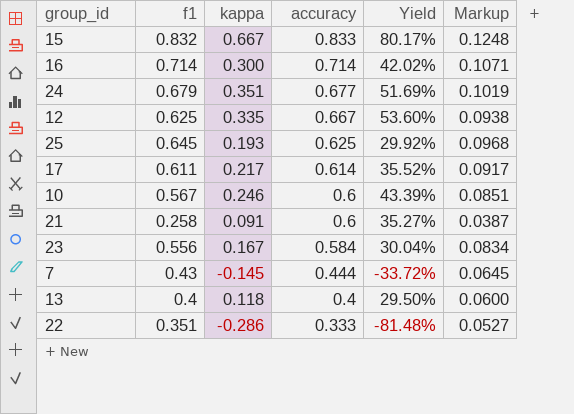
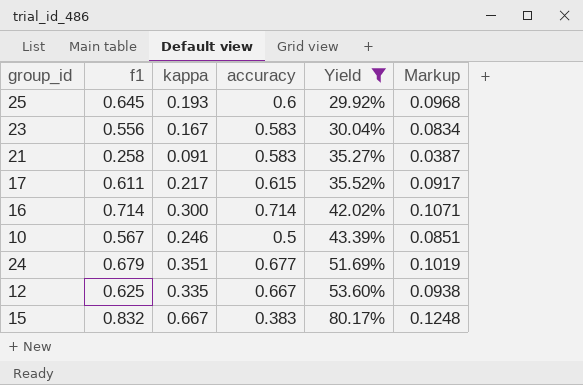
filter: none -> Yield >= 29.92%
row order: accuracy descending -> Yield ascending
25 | accuracy: 0.625 -> 0.6
23 | accuracy: 0.584 -> 0.583
21 | accuracy: 0.6 -> 0.583
17 | accuracy: 0.614 -> 0.615
10 | accuracy: 0.6 -> 0.5
15 | accuracy: 0.833 -> 0.383

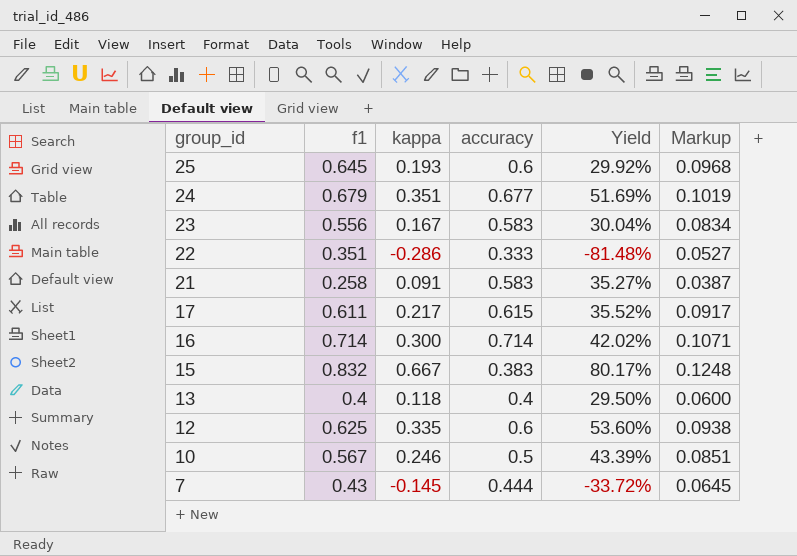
filter: Yield >= 29.92% -> none
row order: Yield ascending -> group_id descending
12 | accuracy: 0.667 -> 0.6

